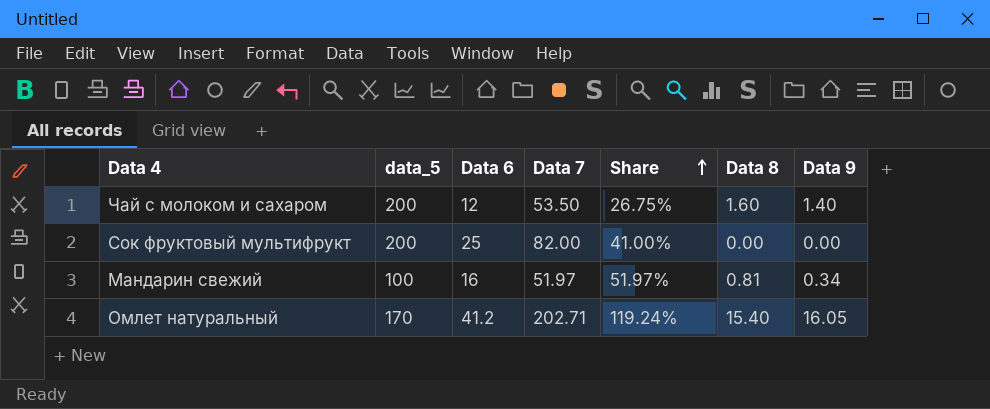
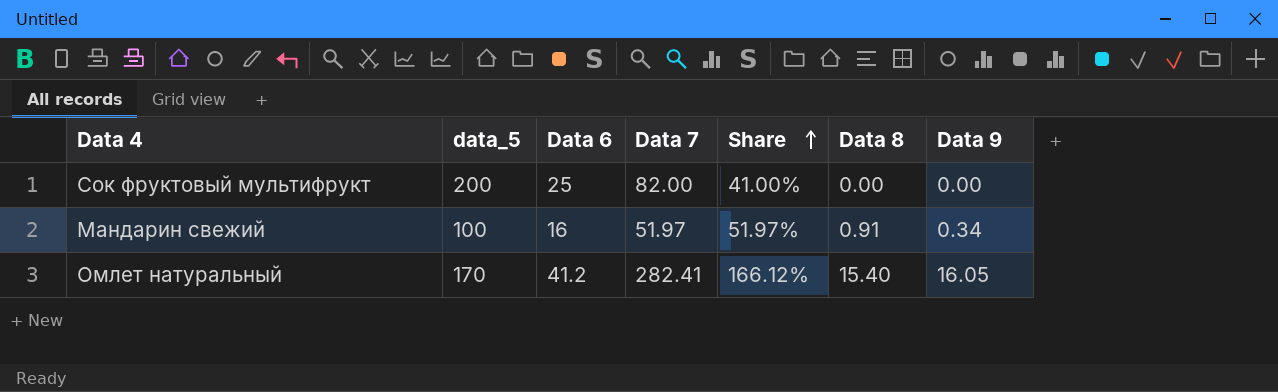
row Чай с молоком и сахаром: 200 | 12 | 53.50 | 26.75% | 1.60 | 1.40 -> none
Мандарин свежий | Data 8: 0.81 -> 0.91
Омлет натуральный | Data 7: 202.71 -> 282.41
Омлет натуральный | Share: 119.24% -> 166.12%

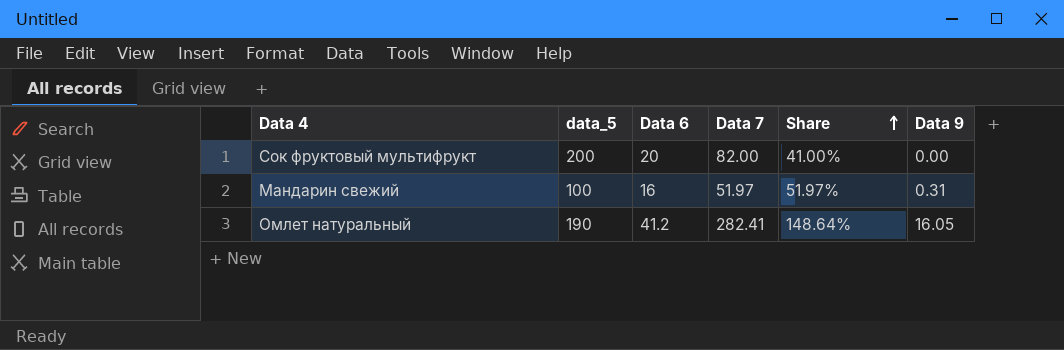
column Data 8 | position: 6 -> none
Сок фруктовый мультифрукт | Data 6: 25 -> 20
Мандарин свежий | Data 9: 0.34 -> 0.31
Омлет натуральный | data_5: 170 -> 190
Омлет натуральный | Share: 166.12% -> 148.64%

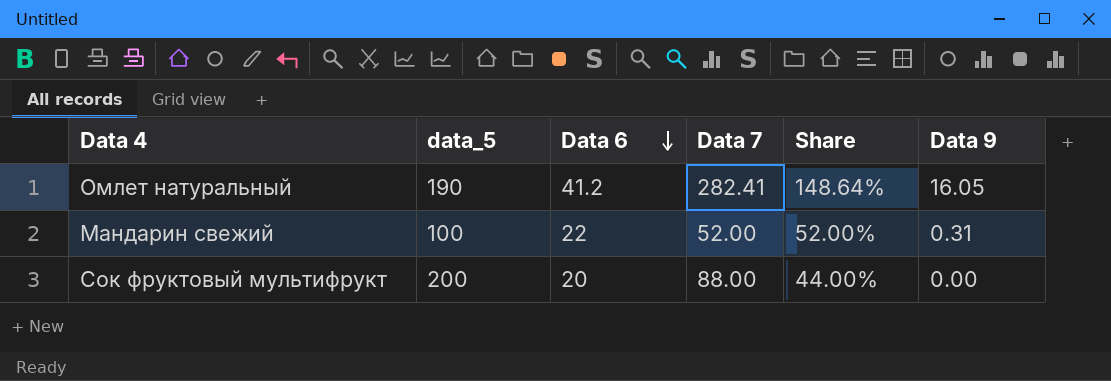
row order: Share ascending -> Data 6 descending
Мандарин свежий | Data 6: 16 -> 22
Мандарин свежий | Data 7: 51.97 -> 52.00
Мандарин свежий | Share: 51.97% -> 52.00%
Сок фруктовый мультифрукт | Data 7: 82.00 -> 88.00
Сок фруктовый мультифрукт | Share: 41.00% -> 44.00%

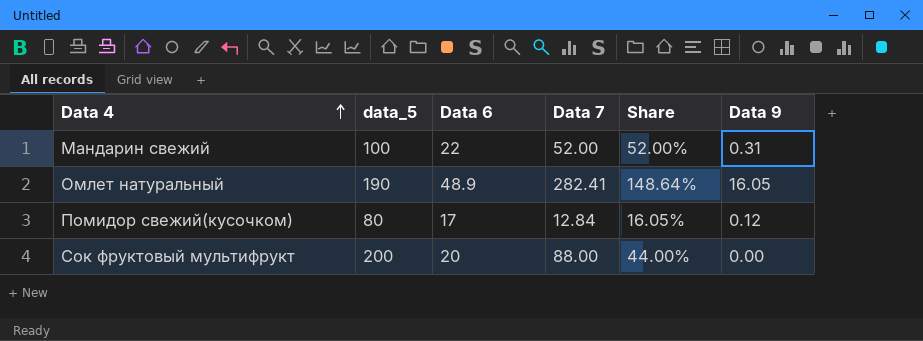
row order: Data 6 descending -> Data 4 ascending
Омлет натуральный | Data 6: 41.2 -> 48.9
row Помидор свежий(кусочком): none -> 80 | 17 | 12.84 | 16.05% | 0.12

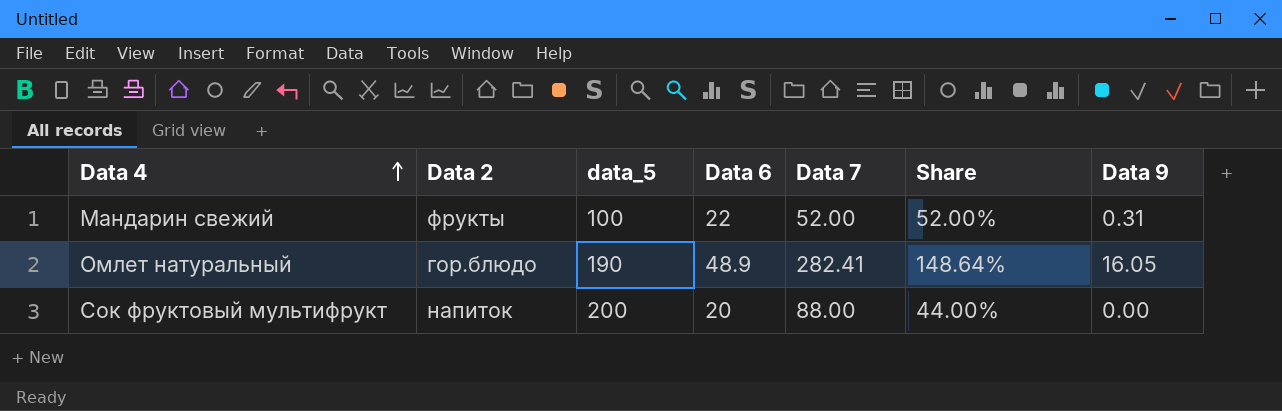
column Data 2 | position: none -> 2
row Помидор свежий(кусочком): 80 | 17 | 12.84 | 16.05% | 0.12 -> none

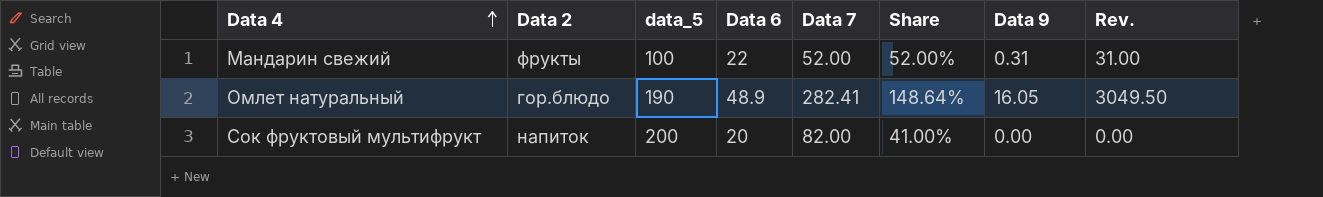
column Rev. | formula: none -> [data_5] * [Data 9]
Сок фруктовый мультифрукт | Data 7: 88.00 -> 82.00
Сок фруктовый мультифрукт | Share: 44.00% -> 41.00%

